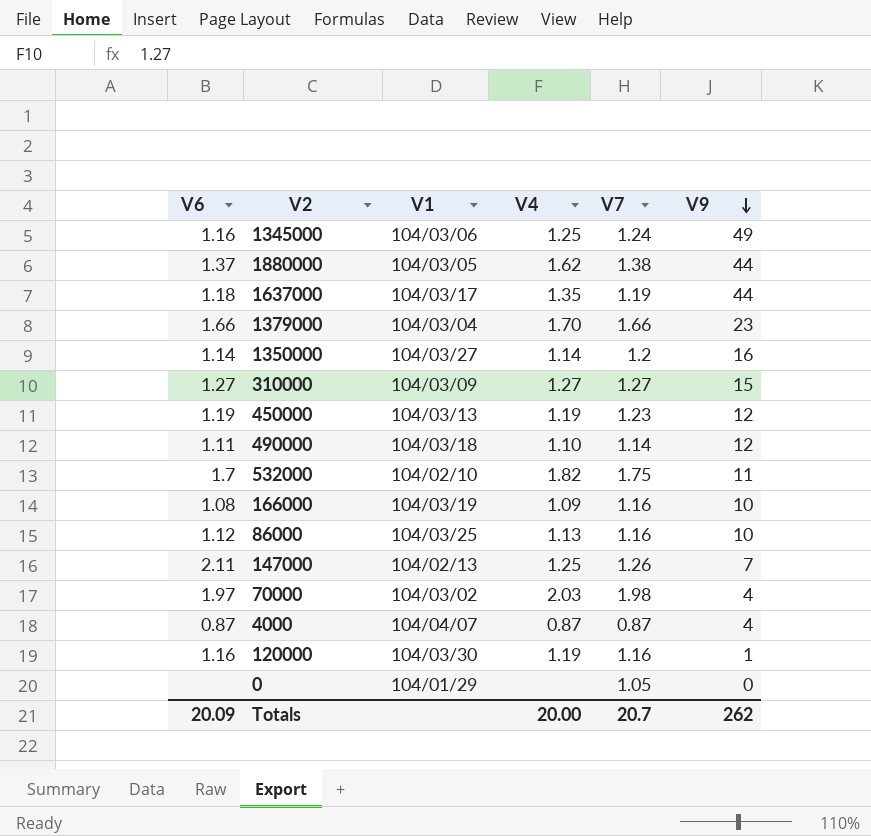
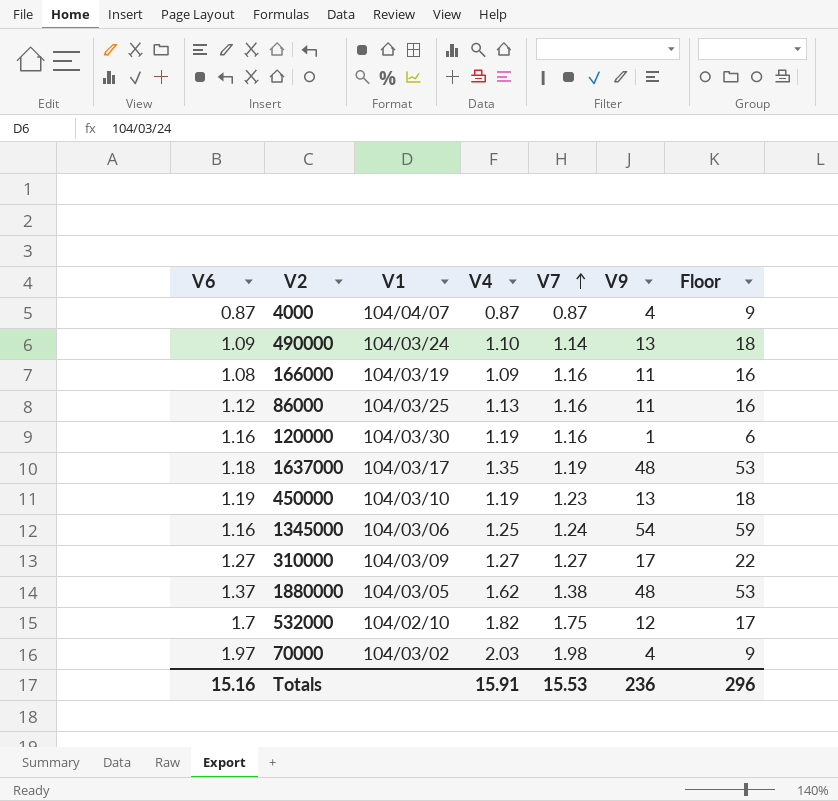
row order: V9 descending -> V7 ascending
column Floor | formula: none -> [V9] + 5
row 1379000: 1.66 | 104/03/04 | 1.70 | 1.66 | 23 -> none
row 1350000: 1.14 | 104/03/27 | 1.14 | 1.2 | 16 -> none
row 147000: 2.11 | 104/02/13 | 1.25 | 1.26 | 7 -> none
row 0: none | 104/01/29 | none | 1.05 | 0 -> none
490000 | V6: 1.11 -> 1.09
490000 | V1: 104/03/18 -> 104/03/24
490000 | V9: 12 -> 13
166000 | V9: 10 -> 11
86000 | V9: 10 -> 11
1637000 | V9: 44 -> 48
450000 | V1: 104/03/13 -> 104/03/10
450000 | V9: 12 -> 13
1345000 | V9: 49 -> 54
310000 | V9: 15 -> 17
1880000 | V9: 44 -> 48
532000 | V9: 11 -> 12
Totals | V6: 20.09 -> 15.16
Totals | V4: 20.00 -> 15.91
Totals | V7: 20.7 -> 15.53
Totals | V9: 262 -> 236

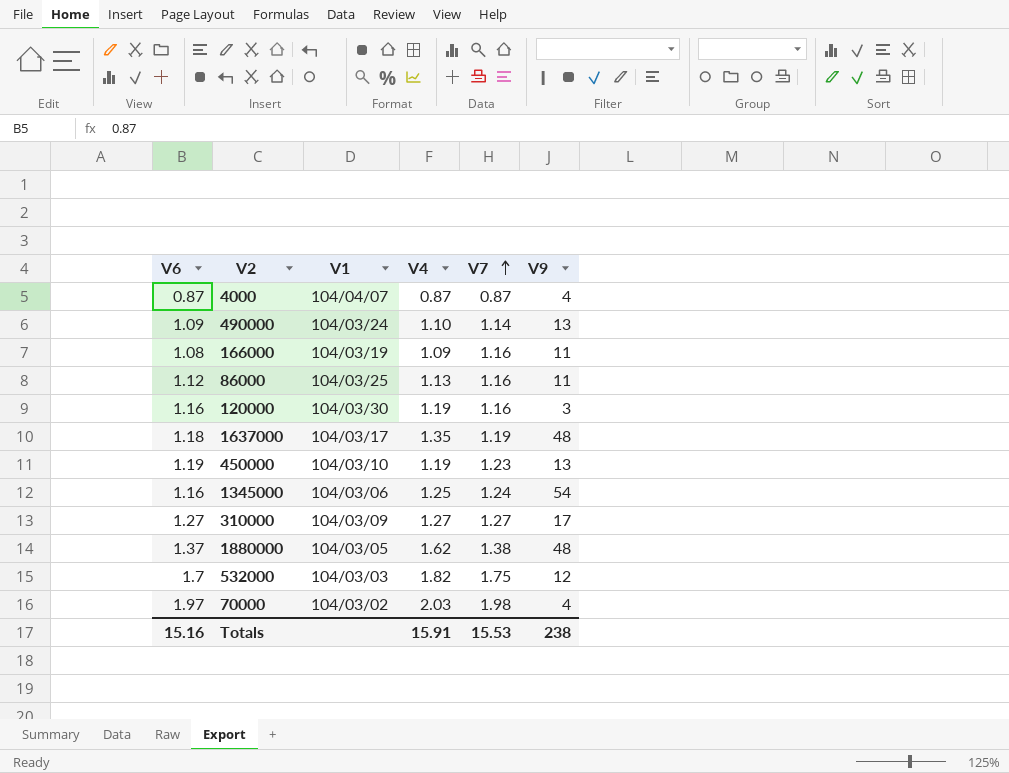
column Floor | formula: [V9] + 5 -> none
120000 | V9: 1 -> 3
532000 | V1: 104/02/10 -> 104/03/03
Totals | V9: 236 -> 238

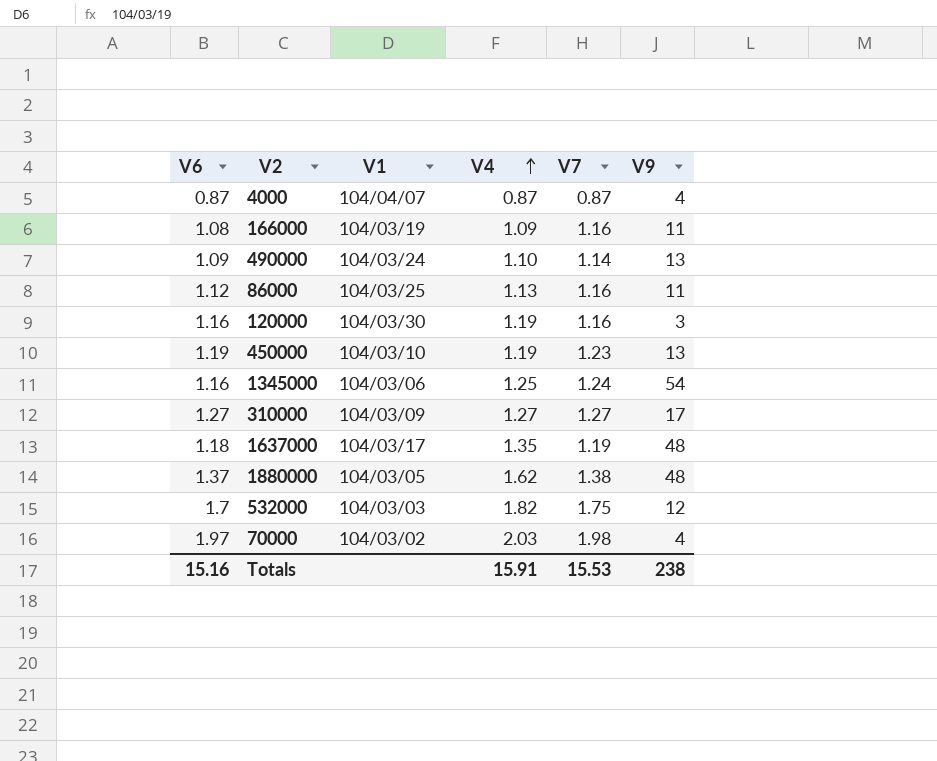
row order: V7 ascending -> V4 ascending

